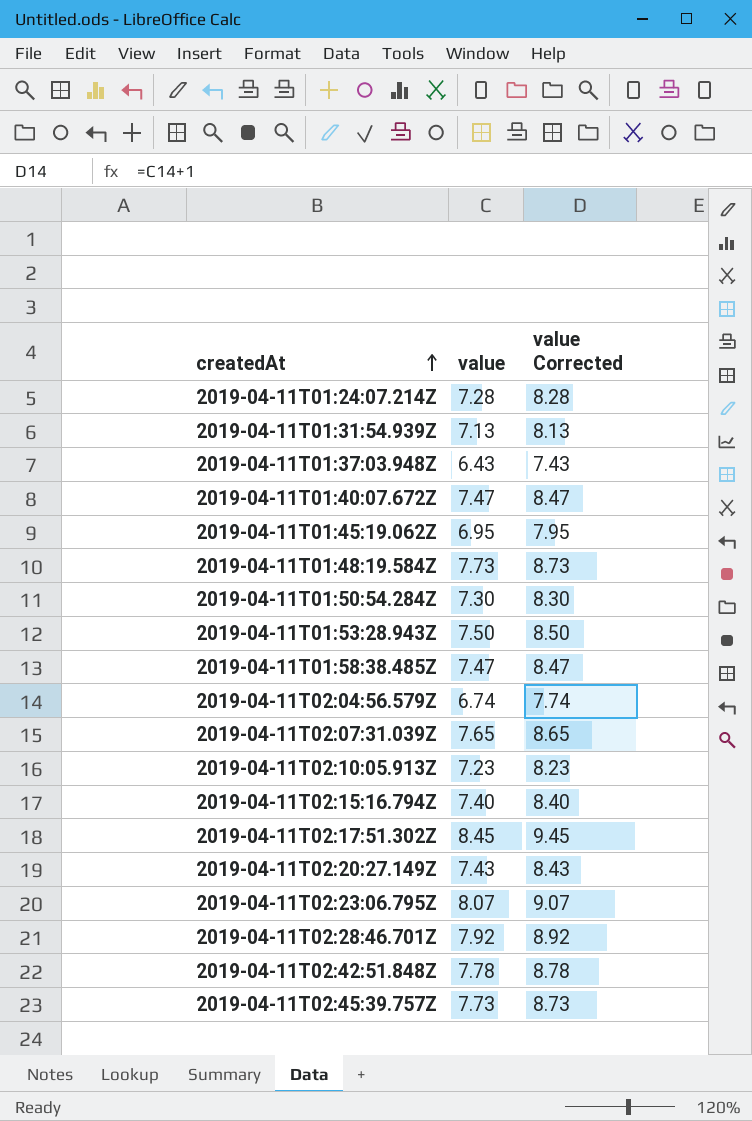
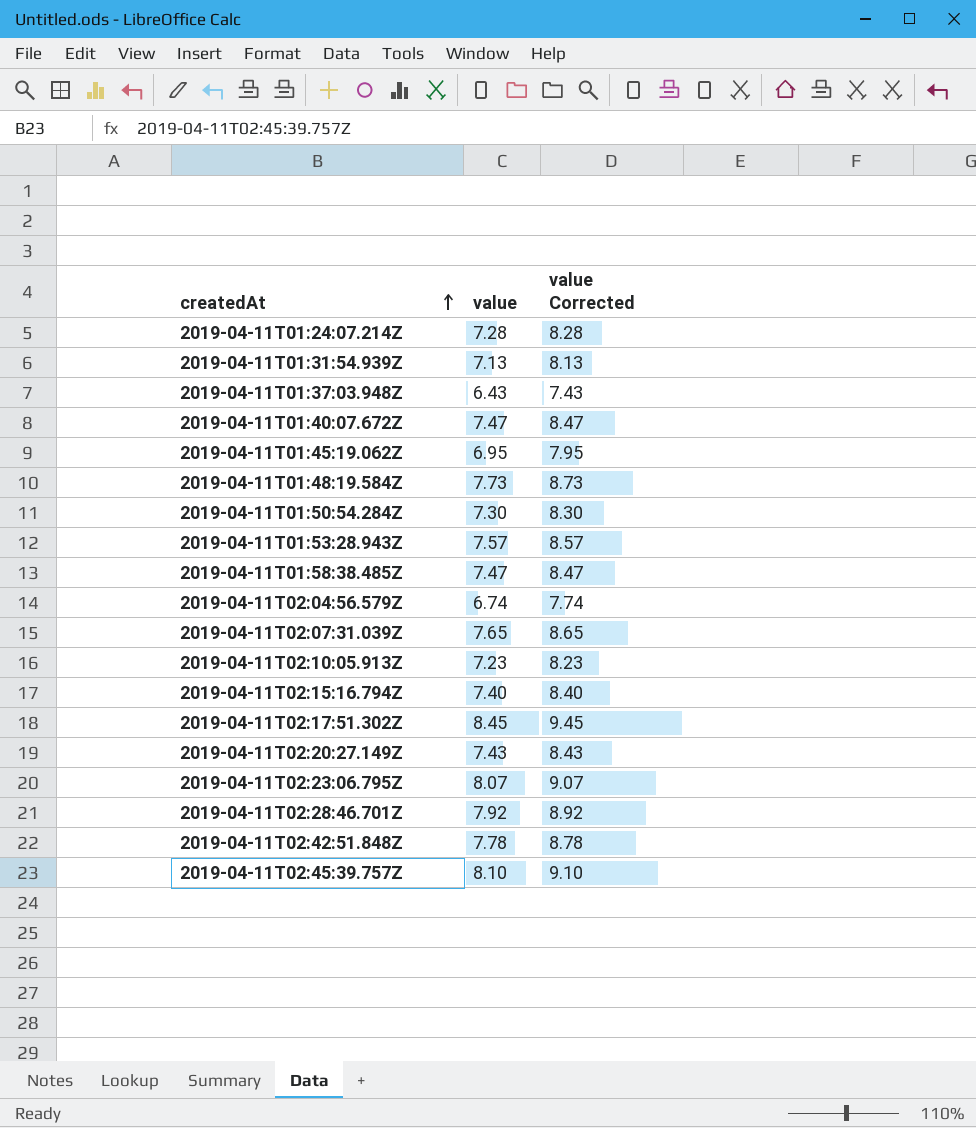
2019-04-11T01:53:28.943Z | value: 7.50 -> 7.57
2019-04-11T01:53:28.943Z | value Corrected: 8.50 -> 8.57
2019-04-11T02:45:39.757Z | value: 7.73 -> 8.10
2019-04-11T02:45:39.757Z | value Corrected: 8.73 -> 9.10

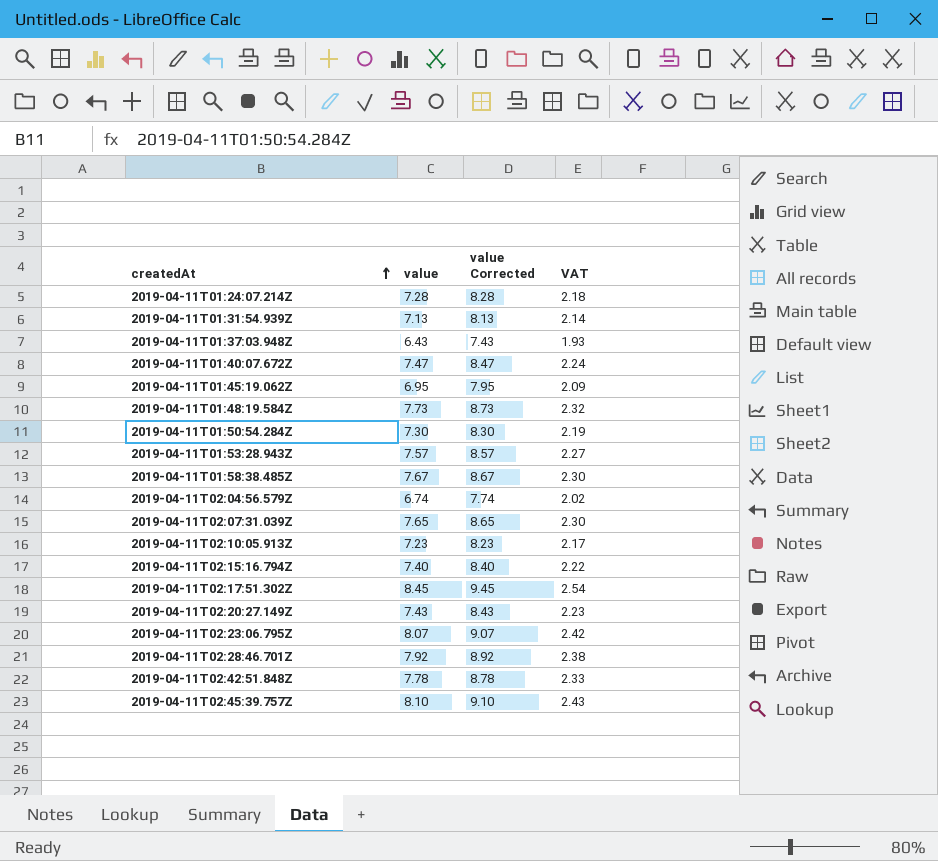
column VAT | formula: none -> [value] * 0.3
2019-04-11T01:58:38.485Z | value: 7.47 -> 7.67
2019-04-11T01:58:38.485Z | value Corrected: 8.47 -> 8.67

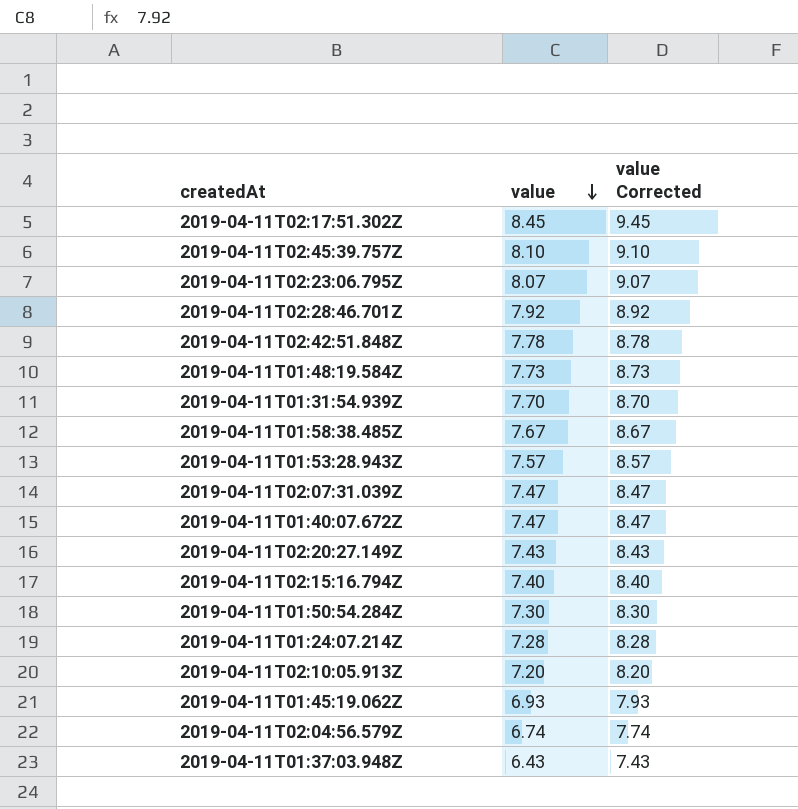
row order: createdAt ascending -> value descending
column VAT | formula: [value] * 0.3 -> none
2019-04-11T01:31:54.939Z | value: 7.13 -> 7.70
2019-04-11T01:31:54.939Z | value Corrected: 8.13 -> 8.70
2019-04-11T02:07:31.039Z | value: 7.65 -> 7.47
2019-04-11T02:07:31.039Z | value Corrected: 8.65 -> 8.47
2019-04-11T02:10:05.913Z | value: 7.23 -> 7.20
2019-04-11T02:10:05.913Z | value Corrected: 8.23 -> 8.20
2019-04-11T01:45:19.062Z | value: 6.95 -> 6.93
2019-04-11T01:45:19.062Z | value Corrected: 7.95 -> 7.93

